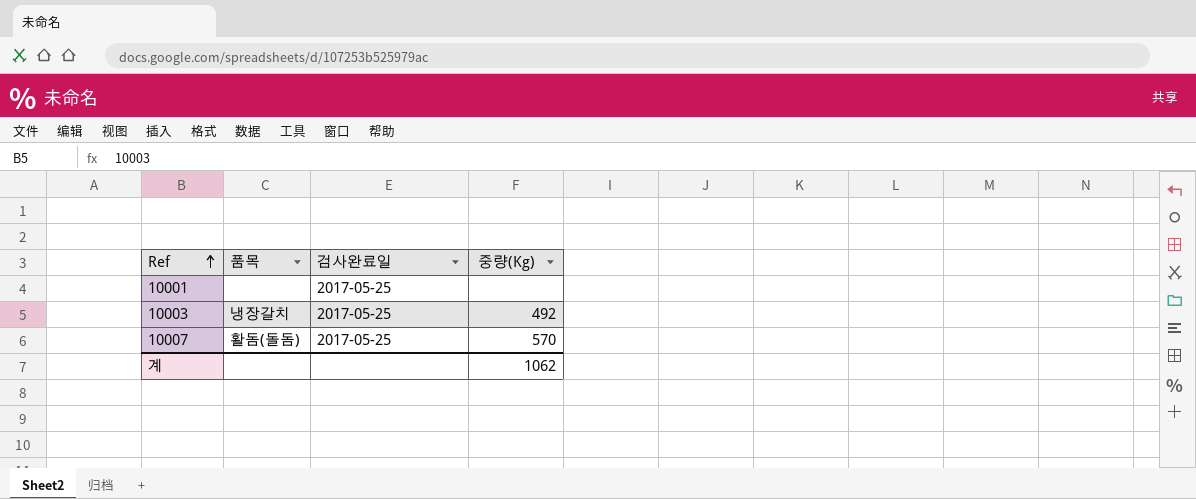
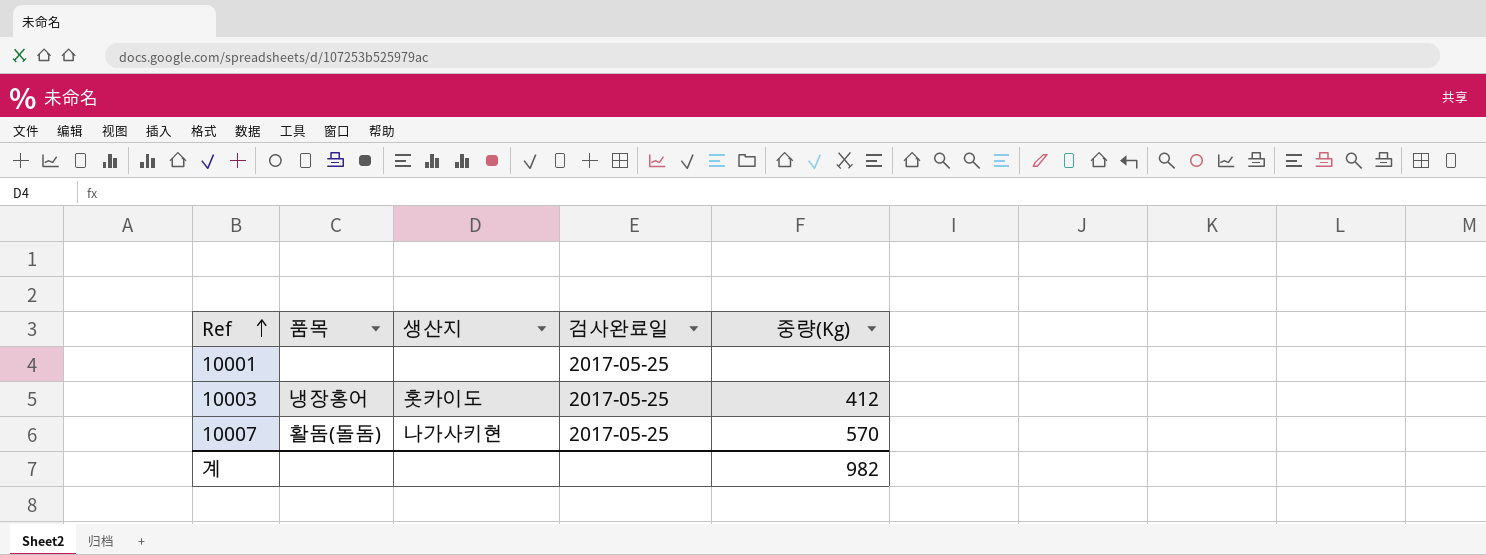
column 생산지 | position: none -> 3
10003 | 품목: 냉장갈치 -> 냉장홍어
10003 | 중량(Kg): 492 -> 412
계 | 중량(Kg): 1062 -> 982

